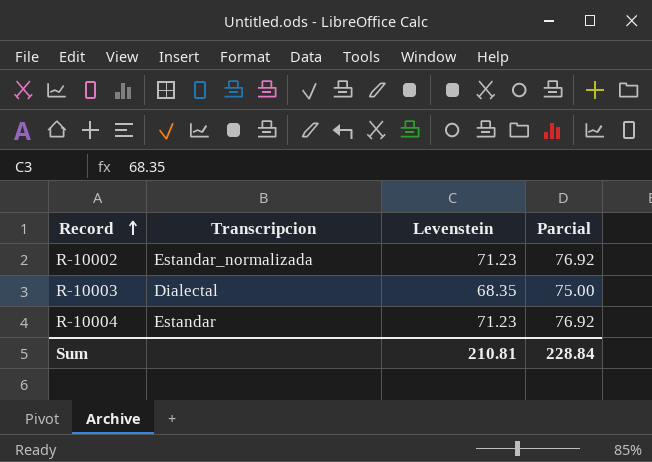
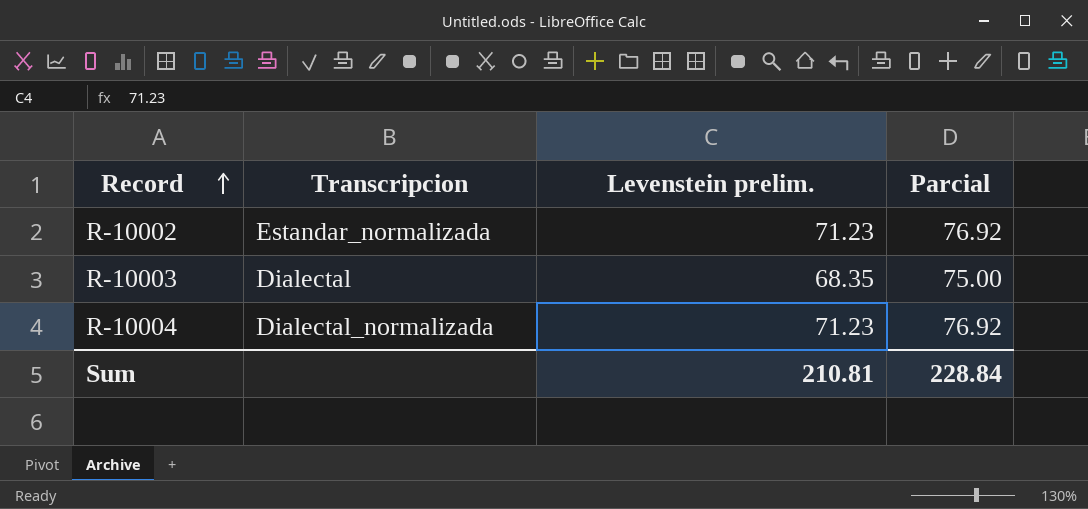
column name: Levenstein -> Levenstein prelim.
R-10004 | Transcripcion: Estandar -> Dialectal_normalizada

